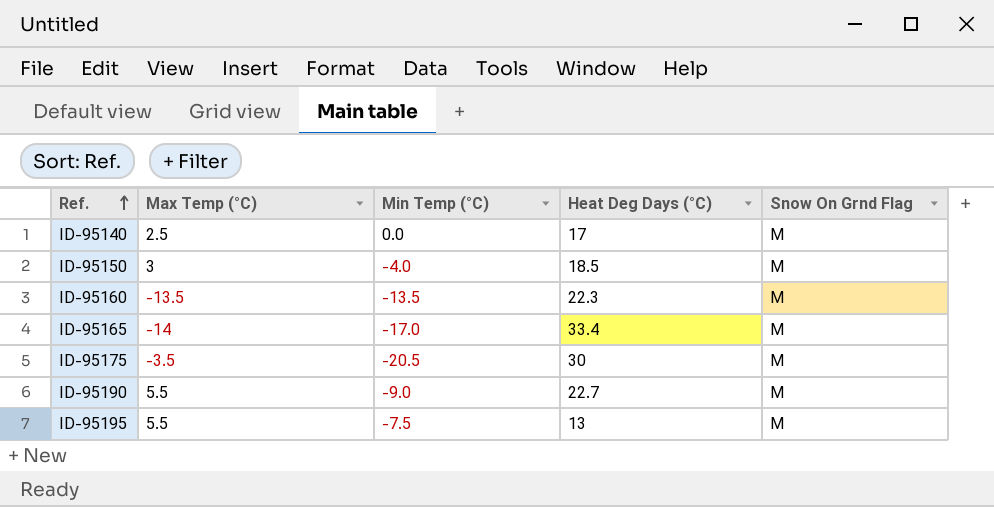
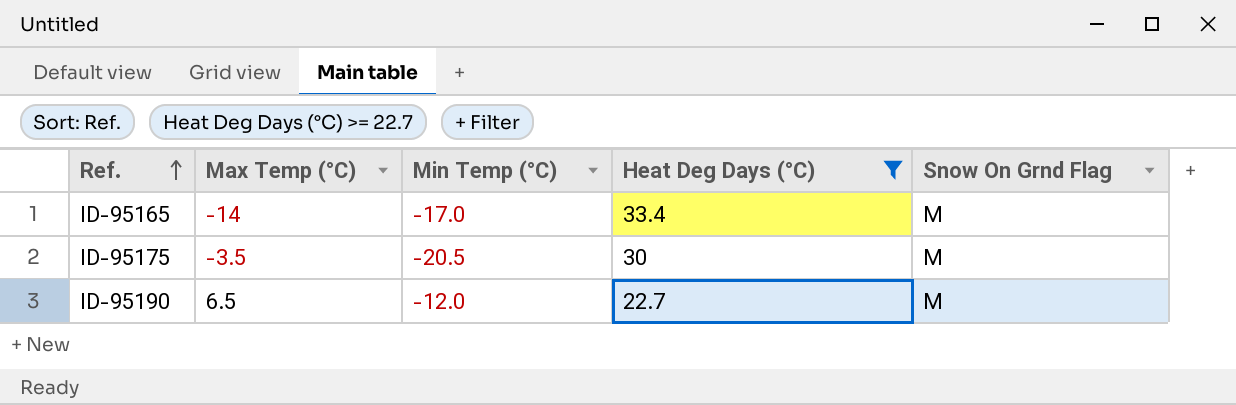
filter: none -> Heat Deg Days (°C) >= 22.7
ID-95190 | Max Temp (°C): 5.5 -> 6.5
ID-95190 | Min Temp (°C): -9.0 -> -12.0

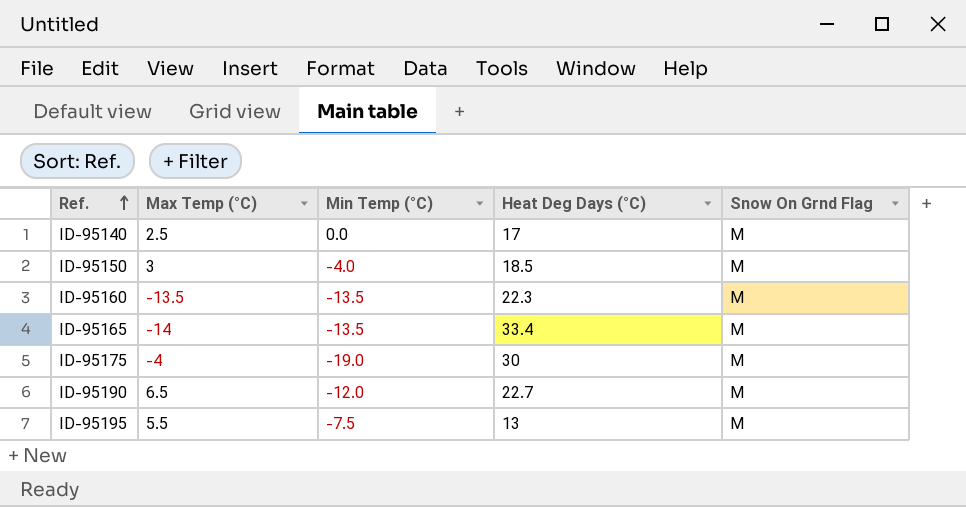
filter: Heat Deg Days (°C) >= 22.7 -> none
ID-95165 | Min Temp (°C): -17.0 -> -13.5
ID-95175 | Max Temp (°C): -3.5 -> -4
ID-95175 | Min Temp (°C): -20.5 -> -19.0

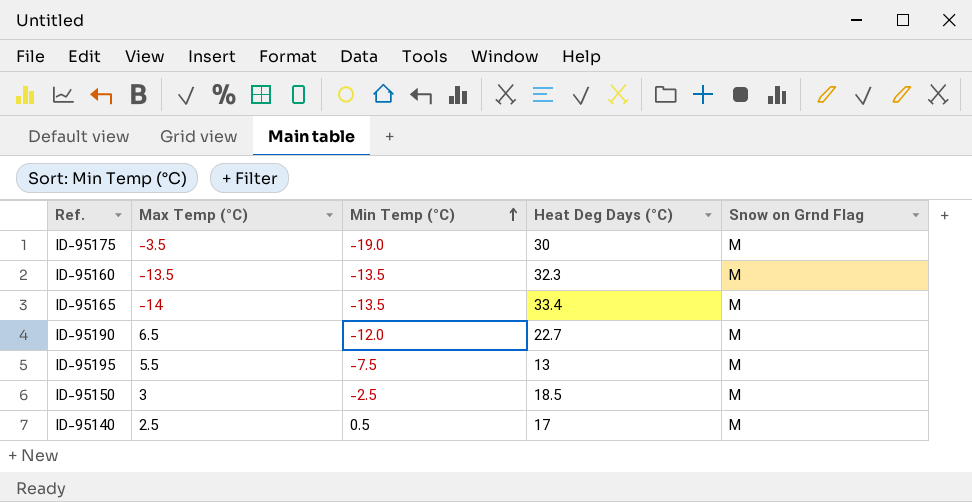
row order: Ref. ascending -> Min Temp (°C) ascending
column name: Snow On Grnd Flag -> Snow on Grnd Flag
ID-95175 | Max Temp (°C): -4 -> -3.5
ID-95160 | Heat Deg Days (°C): 22.3 -> 32.3
ID-95150 | Min Temp (°C): -4.0 -> -2.5
ID-95140 | Min Temp (°C): 0.0 -> 0.5

